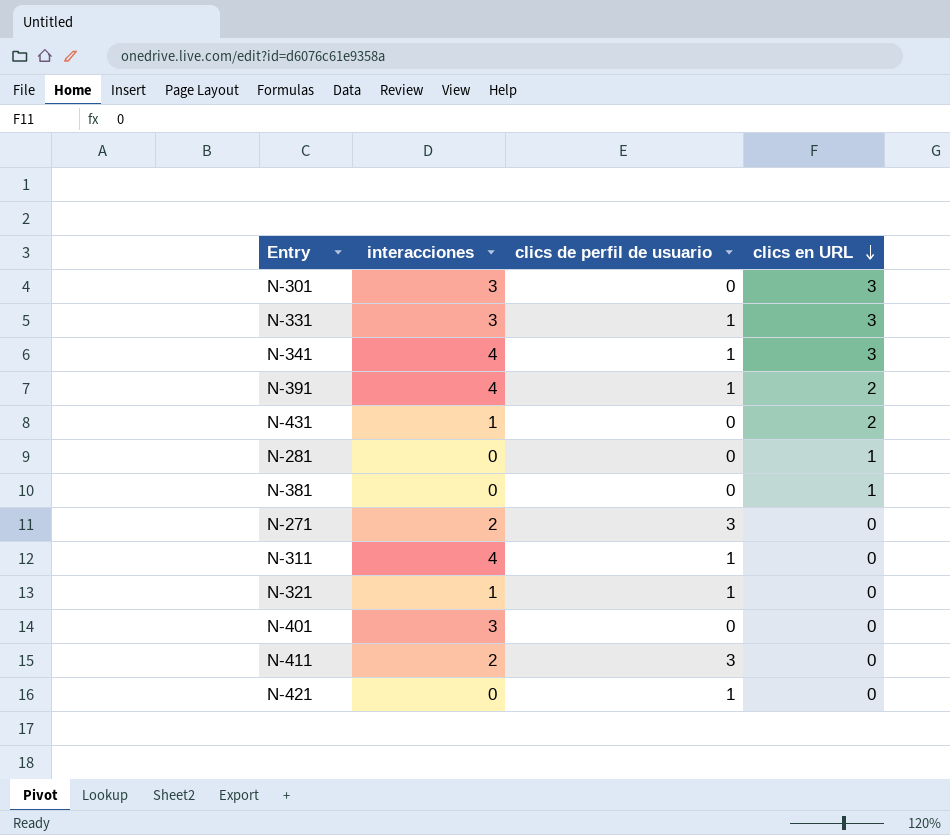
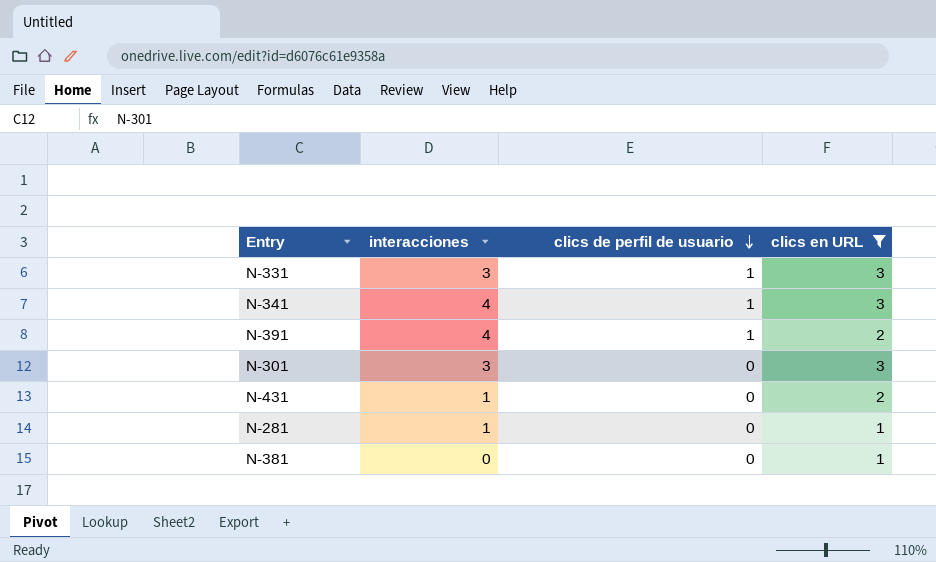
filter: none -> clics en URL != 0
row order: clics en URL descending -> clics de perfil de usuario descending
N-281 | interacciones: 0 -> 1

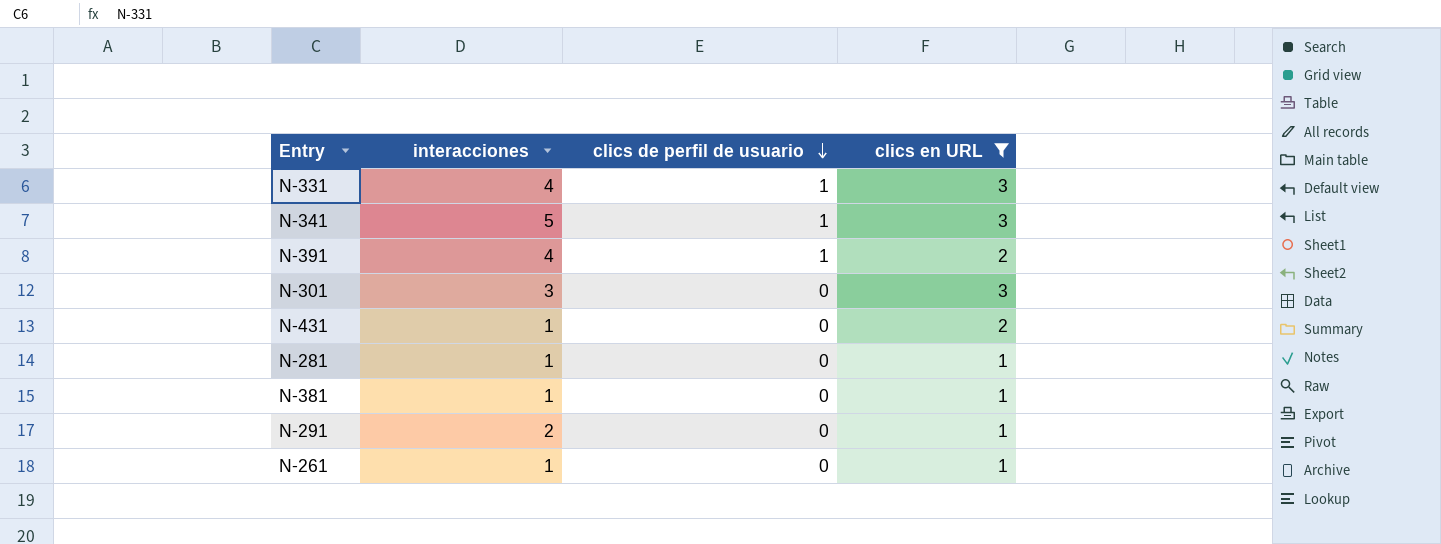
N-331 | interacciones: 3 -> 4
N-341 | interacciones: 4 -> 5
N-381 | interacciones: 0 -> 1
row N-291: none -> 2 | 0 | 1
row N-261: none -> 1 | 0 | 1

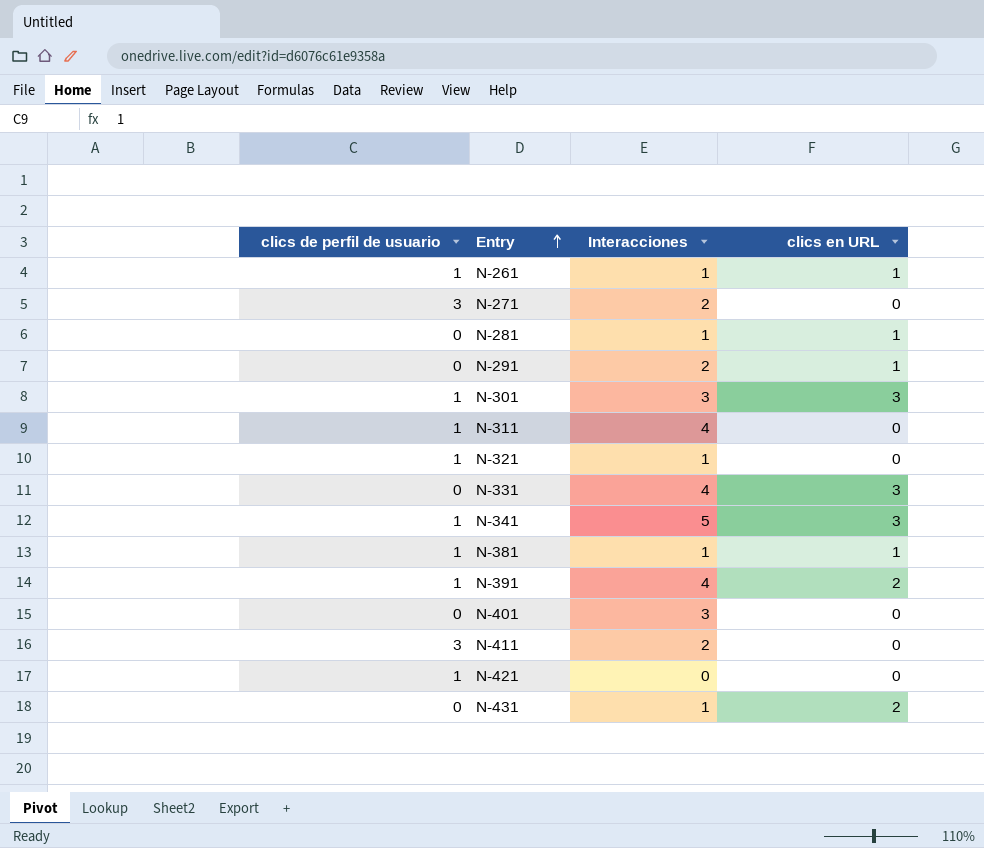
filter: clics en URL != 0 -> none
row order: clics de perfil de usuario descending -> Entry ascending
column clics de perfil de usuario | position: 3 -> 1
column name: interacciones -> Interacciones
N-261 | clics de perfil de usuario: 0 -> 1
N-301 | clics de perfil de usuario: 0 -> 1
N-331 | clics de perfil de usuario: 1 -> 0
N-381 | clics de perfil de usuario: 0 -> 1

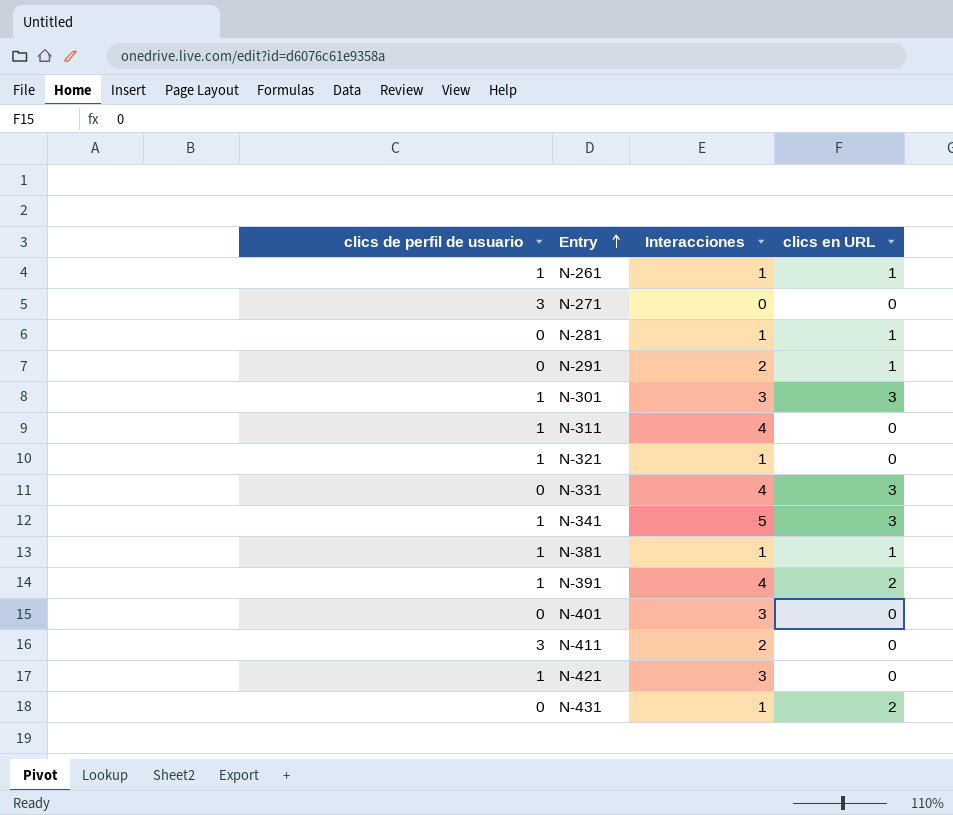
N-271 | Interacciones: 2 -> 0
N-421 | Interacciones: 0 -> 3

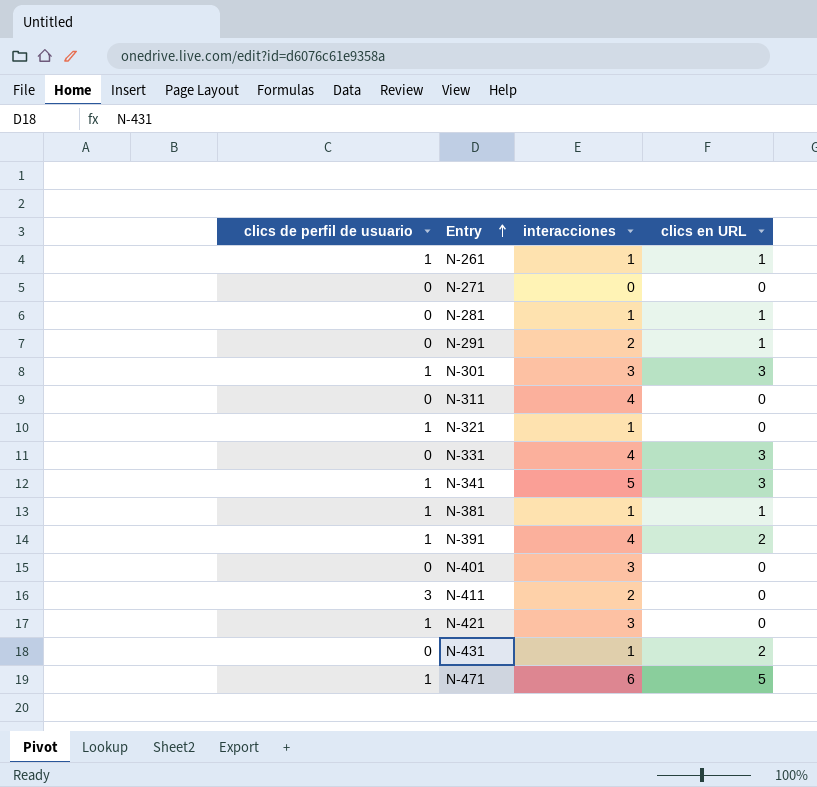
column name: Interacciones -> interacciones
N-271 | clics de perfil de usuario: 3 -> 0
N-311 | clics de perfil de usuario: 1 -> 0
row N-471: none -> 1 | 6 | 5

